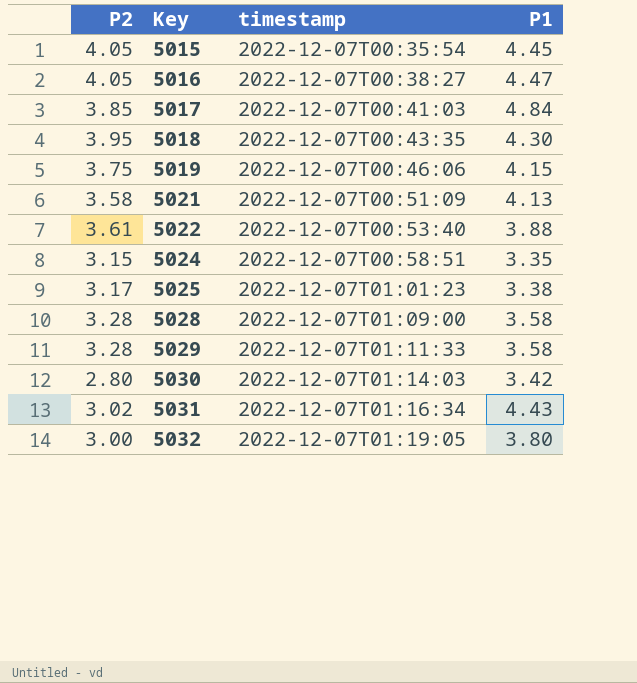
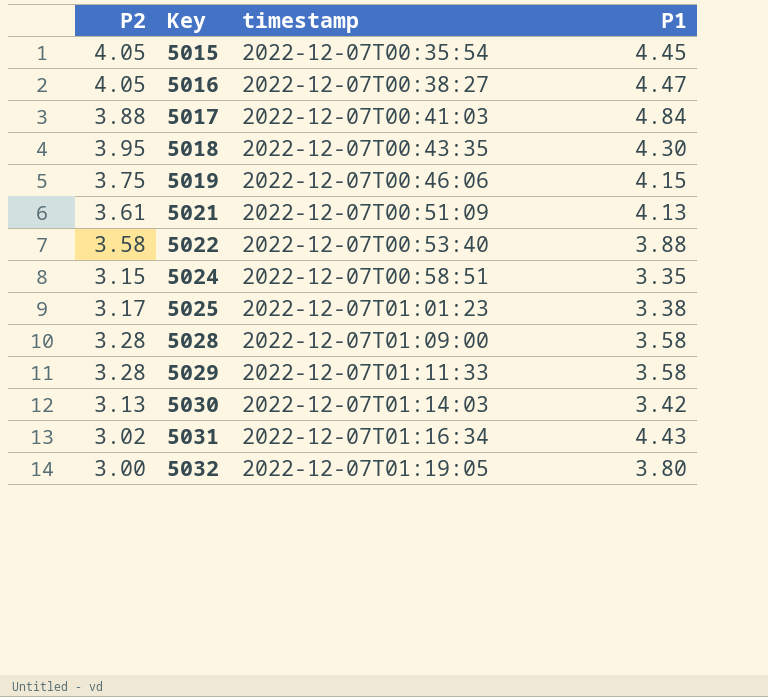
5017 | P2: 3.85 -> 3.88
5021 | P2: 3.58 -> 3.61
5022 | P2: 3.61 -> 3.58
5030 | P2: 2.80 -> 3.13

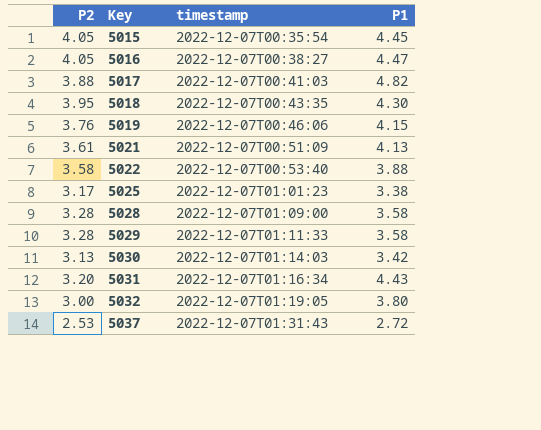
row 5024: 3.15 | 2022-12-07T00:58:51 | 3.35 -> none
5017 | P1: 4.84 -> 4.82
5019 | P2: 3.75 -> 3.76
5031 | P2: 3.02 -> 3.20
row 5037: none -> 2.53 | 2022-12-07T01:31:43 | 2.72

